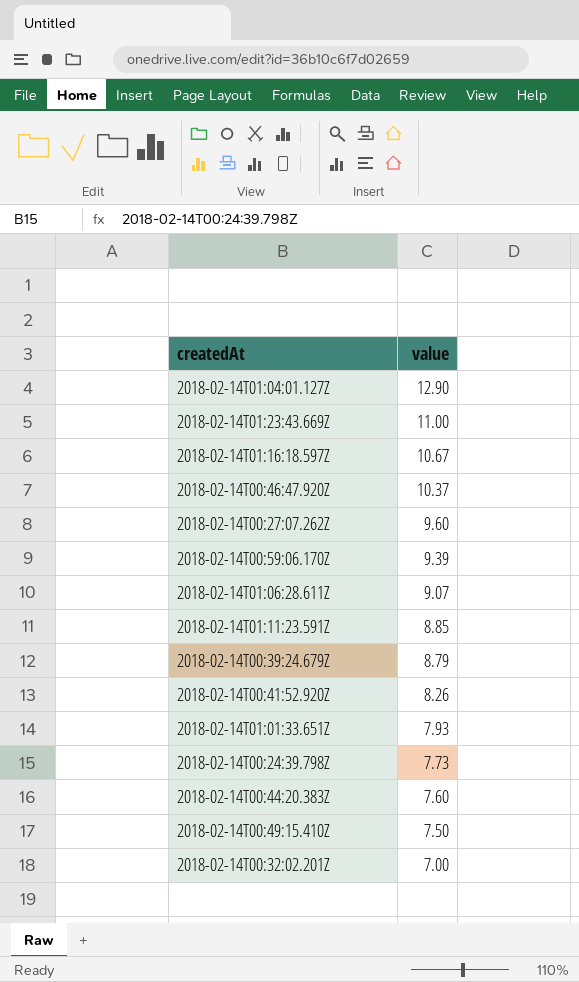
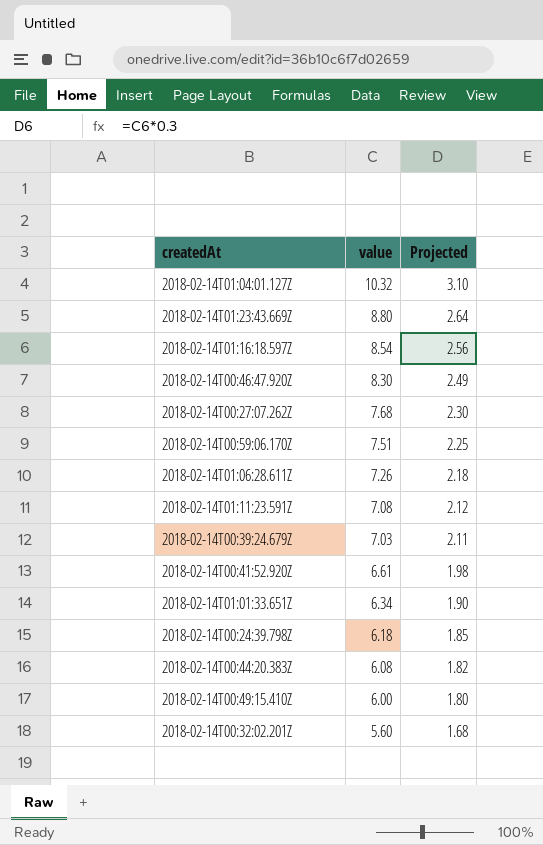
column Projected | formula: none -> [value] * 0.3
2018-02-14T01:04:01.127Z | value: 12.90 -> 10.32
2018-02-14T01:23:43.669Z | value: 11.00 -> 8.80
2018-02-14T01:16:18.597Z | value: 10.67 -> 8.54
2018-02-14T00:46:47.920Z | value: 10.37 -> 8.30
2018-02-14T00:27:07.262Z | value: 9.60 -> 7.68
2018-02-14T00:59:06.170Z | value: 9.39 -> 7.51
2018-02-14T01:06:28.611Z | value: 9.07 -> 7.26
2018-02-14T01:11:23.591Z | value: 8.85 -> 7.08
2018-02-14T00:39:24.679Z | value: 8.79 -> 7.03
2018-02-14T00:41:52.920Z | value: 8.26 -> 6.61
2018-02-14T01:01:33.651Z | value: 7.93 -> 6.34
2018-02-14T00:24:39.798Z | value: 7.73 -> 6.18
2018-02-14T00:44:20.383Z | value: 7.60 -> 6.08
2018-02-14T00:49:15.410Z | value: 7.50 -> 6.00
2018-02-14T00:32:02.201Z | value: 7.00 -> 5.60

